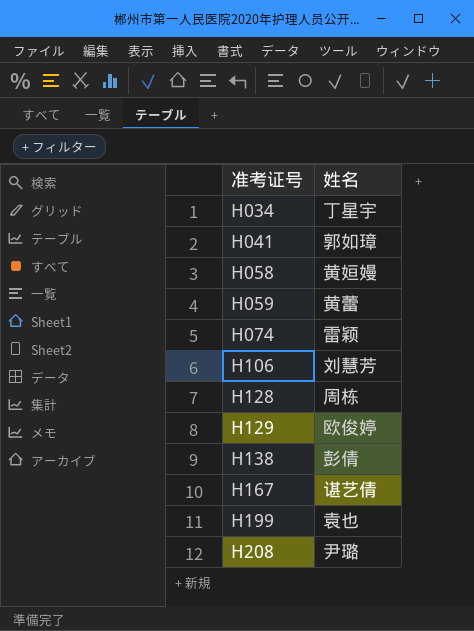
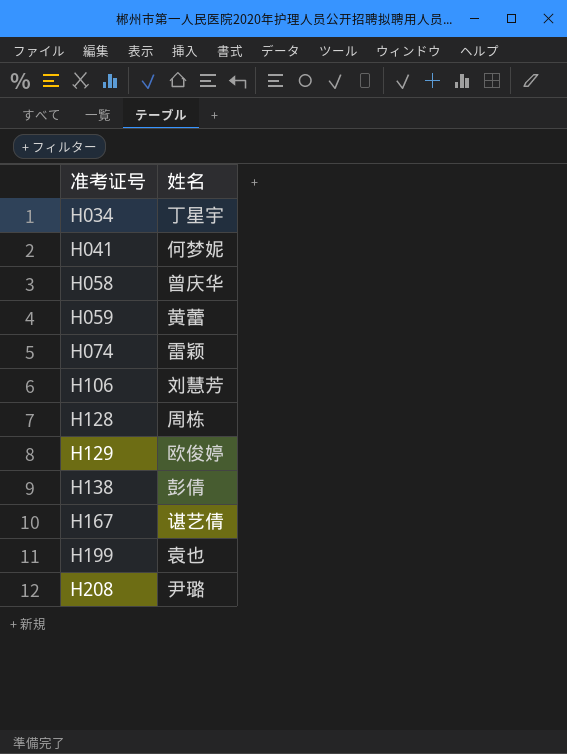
H041 | 姓名: 郭如璋 -> 何梦妮
H058 | 姓名: 黄姮嫚 -> 曾庆华

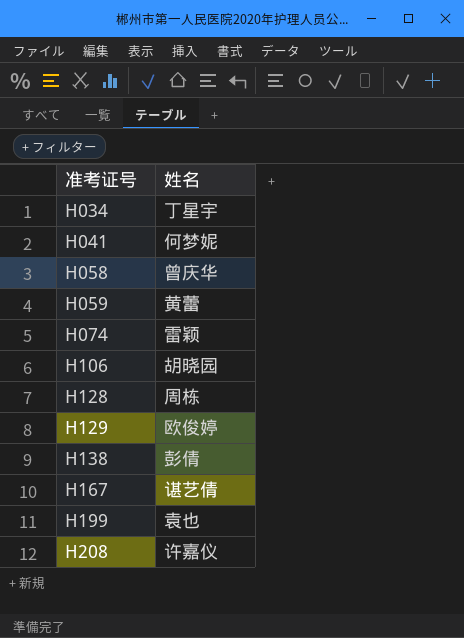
H106 | 姓名: 刘慧芳 -> 胡晓园
H208 | 姓名: 尹璐 -> 许嘉仪

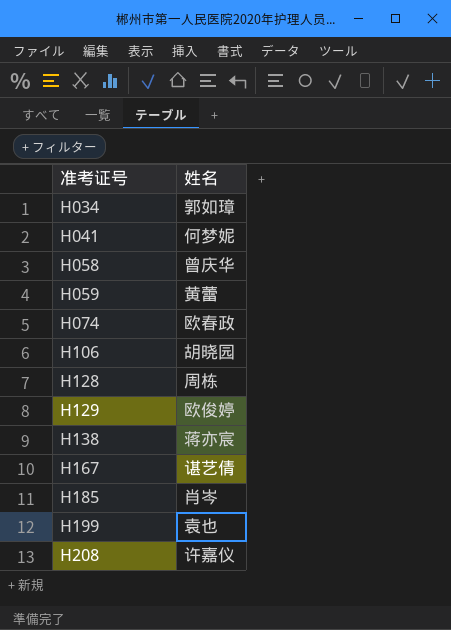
H034 | 姓名: 丁星宇 -> 郭如璋
H074 | 姓名: 雷颖 -> 欧春政
H138 | 姓名: 彭倩 -> 蒋亦宸
row H185: none -> 肖岑

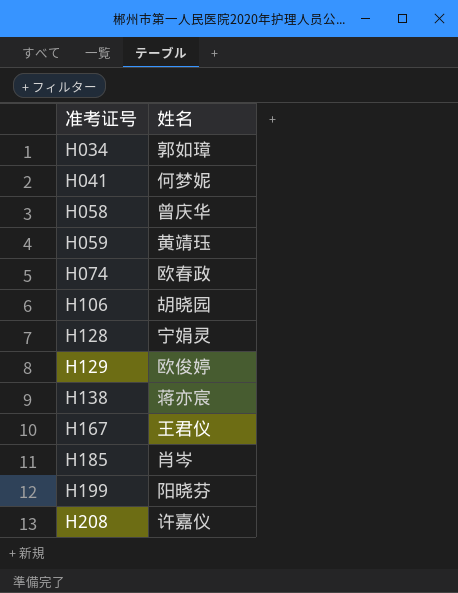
H059 | 姓名: 黄蕾 -> 黄靖珏
H128 | 姓名: 周栋 -> 宁娟灵
H167 | 姓名: 谌艺倩 -> 王君仪
H199 | 姓名: 袁也 -> 阳晓芬

